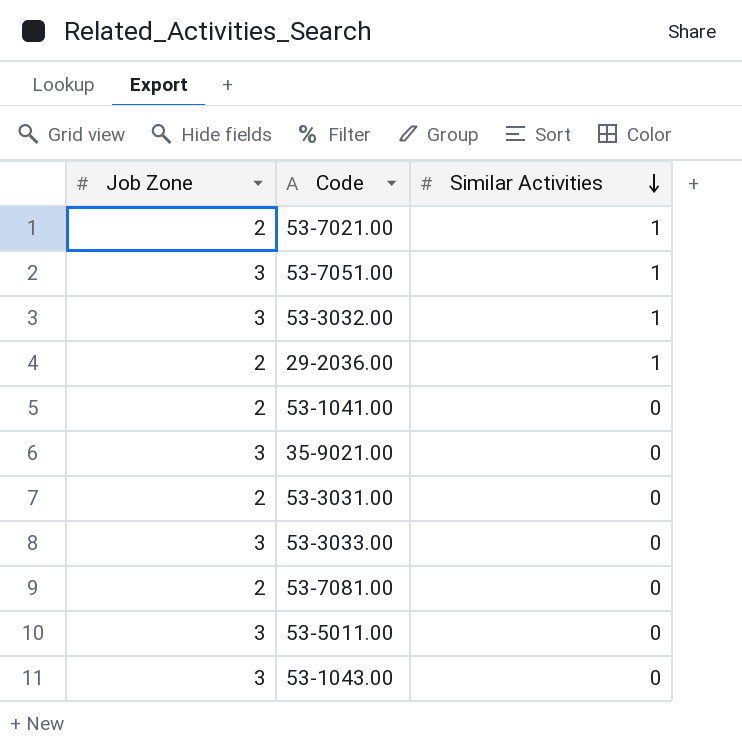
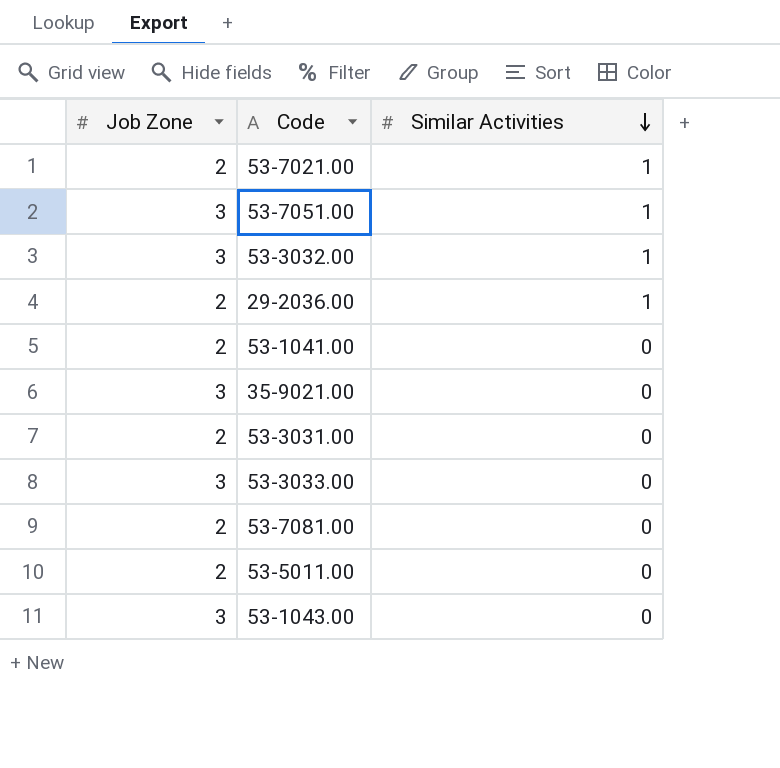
53-5011.00 | Job Zone: 3 -> 2

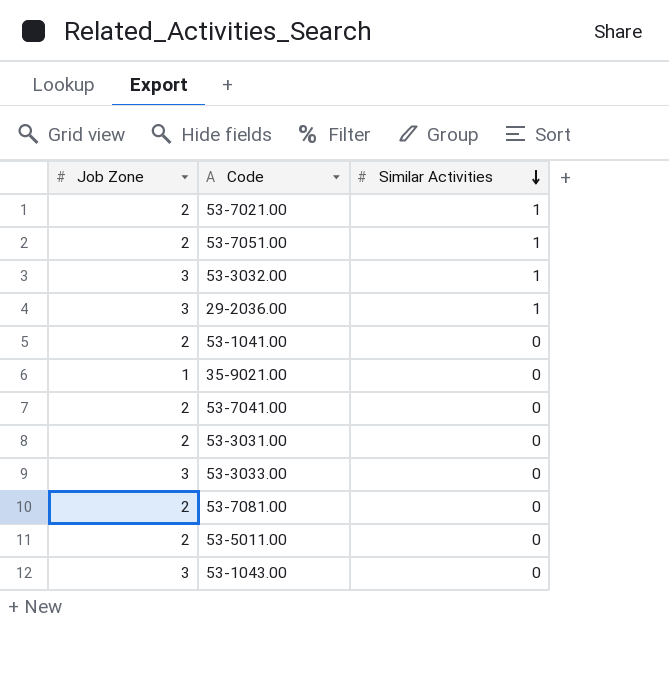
53-7051.00 | Job Zone: 3 -> 2
29-2036.00 | Job Zone: 2 -> 3
35-9021.00 | Job Zone: 3 -> 1
row 53-7041.00: none -> 2 | 0

